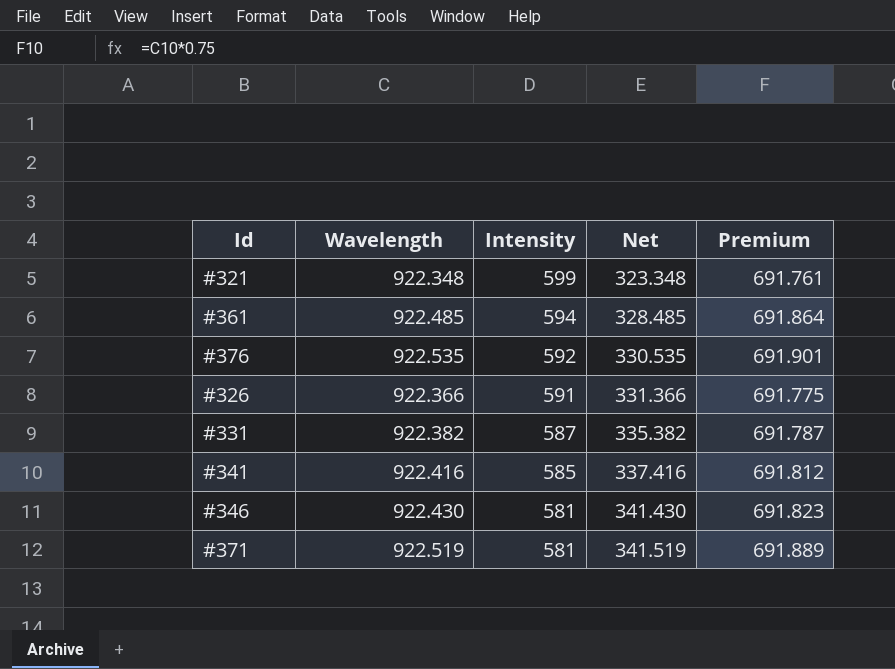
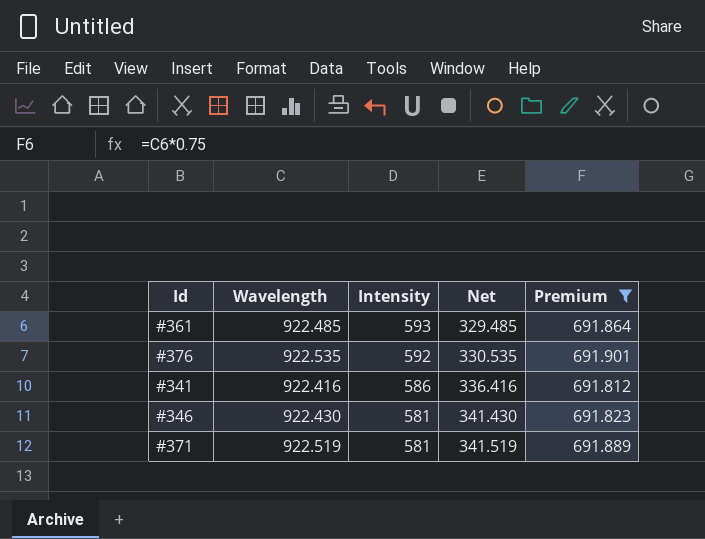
filter: none -> Premium >= 691.812
#361 | Intensity: 594 -> 593
#361 | Net: 328.485 -> 329.485
#341 | Intensity: 585 -> 586
#341 | Net: 337.416 -> 336.416

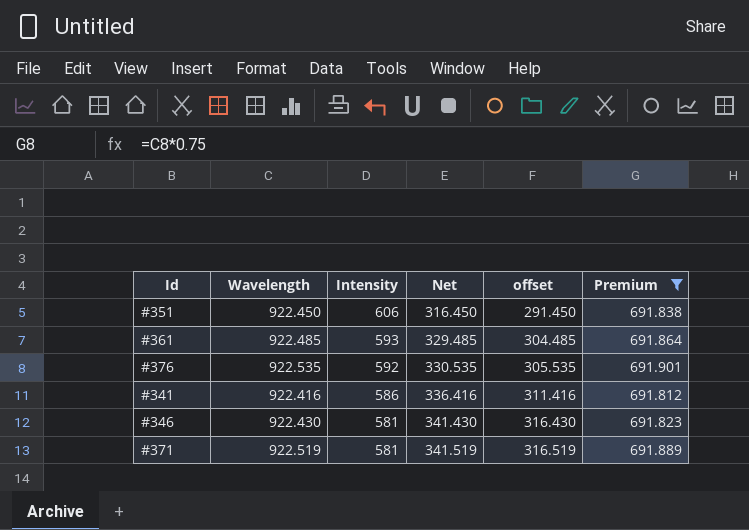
column offset | formula: none -> [Net] - 25
row #351: none -> 922.450 | 606 | 316.450 | 291.450 | 691.838

